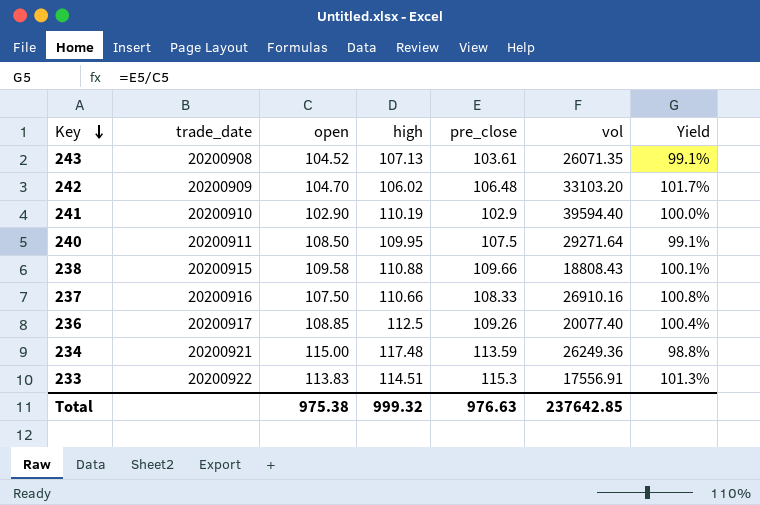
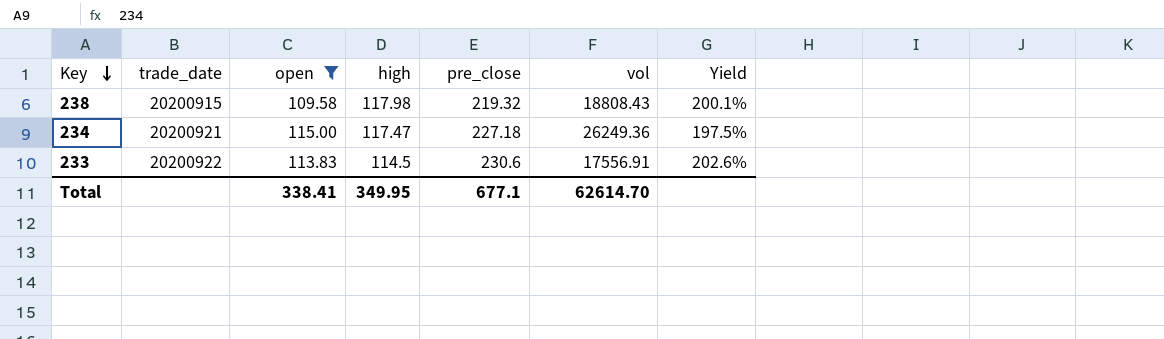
filter: none -> open >= 109.58
238 | high: 110.88 -> 117.98
238 | pre_close: 109.66 -> 219.32
238 | Yield: 100.1% -> 200.1%
234 | high: 117.48 -> 117.47
234 | pre_close: 113.59 -> 227.18
234 | Yield: 98.8% -> 197.5%
233 | high: 114.51 -> 114.5
233 | pre_close: 115.3 -> 230.6
233 | Yield: 101.3% -> 202.6%
Total | open: 975.38 -> 338.41
Total | high: 999.32 -> 349.95
Total | pre_close: 976.63 -> 677.1
Total | vol: 237642.85 -> 62614.70

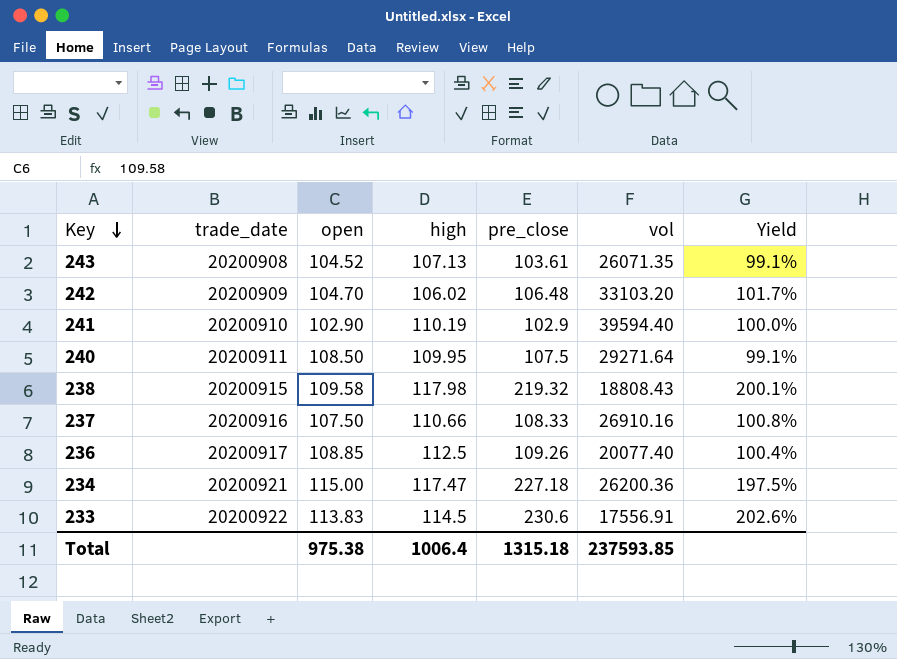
filter: open >= 109.58 -> none
234 | vol: 26249.36 -> 26200.36
Total | open: 338.41 -> 975.38
Total | high: 349.95 -> 1006.4
Total | pre_close: 677.1 -> 1315.18
Total | vol: 62614.70 -> 237593.85

